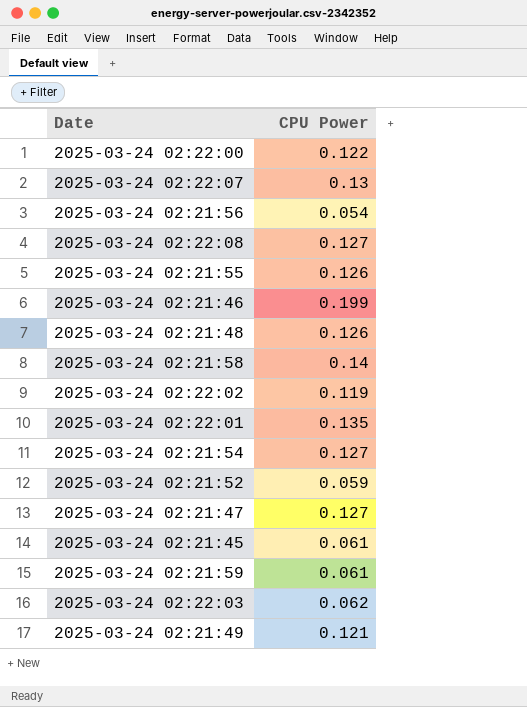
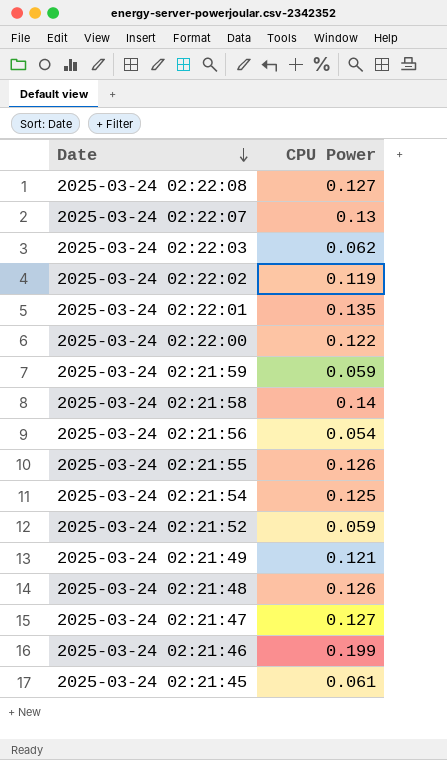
row order: none -> Date descending
2025-03-24 02:21:59 | CPU Power: 0.061 -> 0.059
2025-03-24 02:21:54 | CPU Power: 0.127 -> 0.125

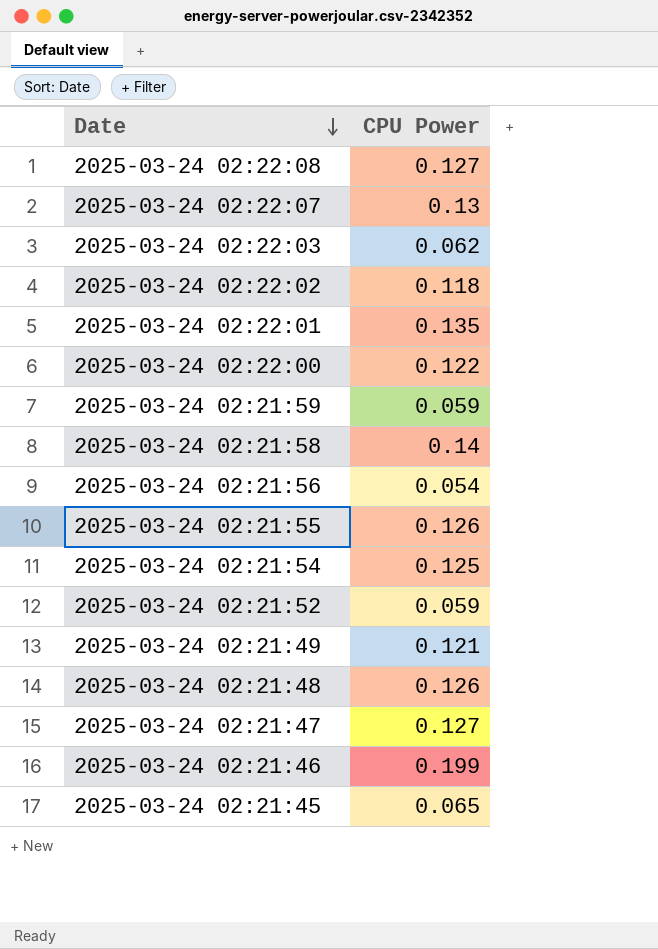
2025-03-24 02:22:02 | CPU Power: 0.119 -> 0.118
2025-03-24 02:21:45 | CPU Power: 0.061 -> 0.065

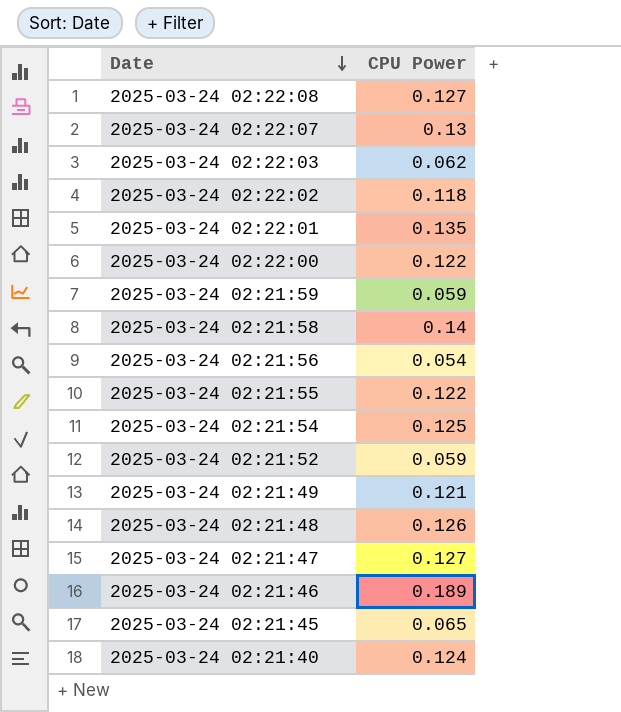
2025-03-24 02:21:55 | CPU Power: 0.126 -> 0.122
2025-03-24 02:21:46 | CPU Power: 0.199 -> 0.189
row 2025-03-24 02:21:40: none -> 0.124

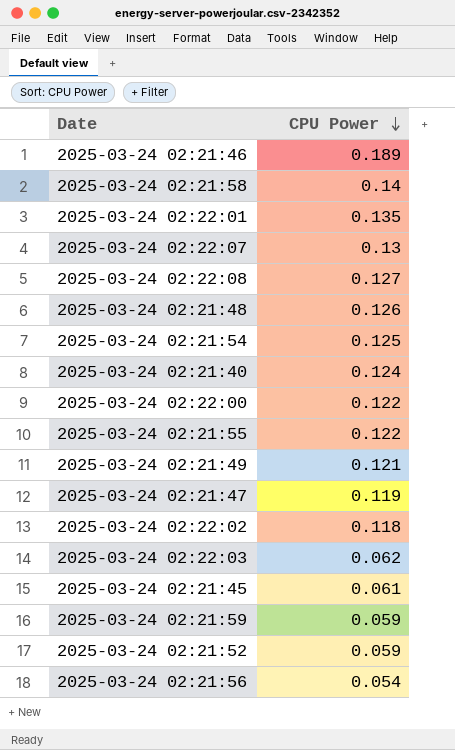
row order: Date descending -> CPU Power descending
2025-03-24 02:21:47 | CPU Power: 0.127 -> 0.119
2025-03-24 02:21:45 | CPU Power: 0.065 -> 0.061

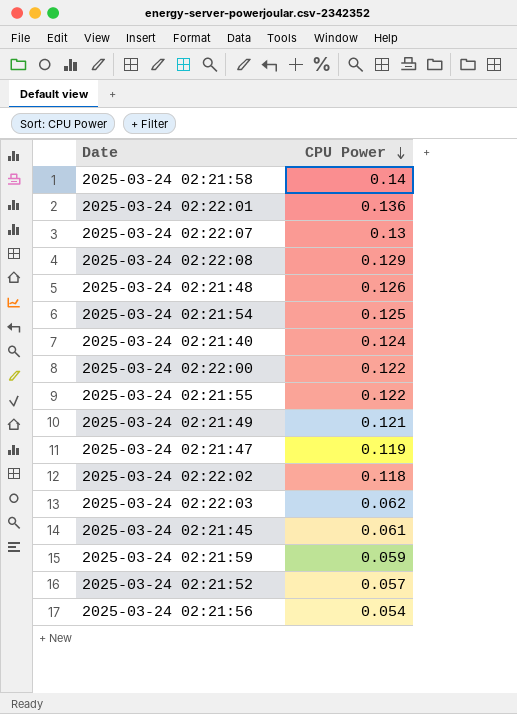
row 2025-03-24 02:21:46: 0.189 -> none
2025-03-24 02:22:01 | CPU Power: 0.135 -> 0.136
2025-03-24 02:22:08 | CPU Power: 0.127 -> 0.129
2025-03-24 02:21:52 | CPU Power: 0.059 -> 0.057

